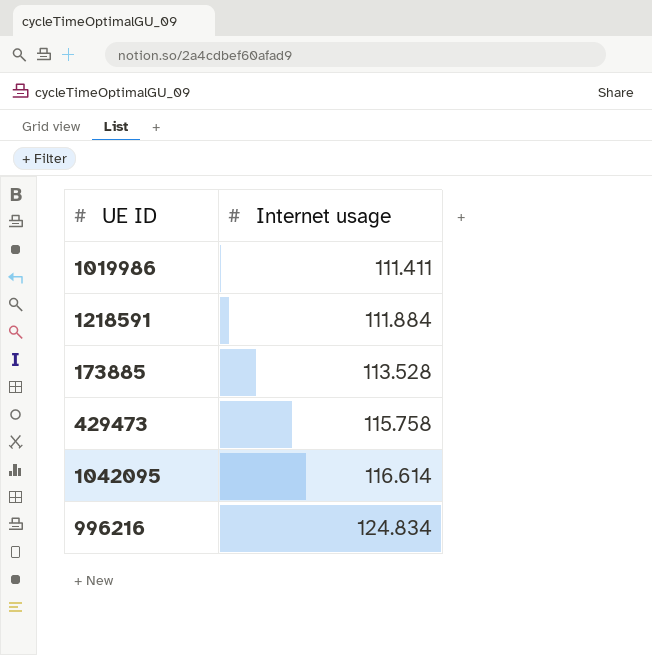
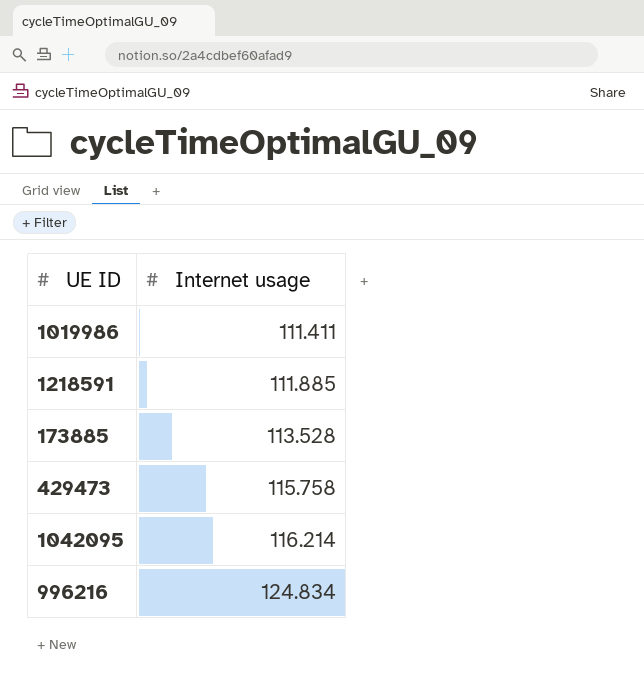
1218591 | Internet usage: 111.884 -> 111.885
1042095 | Internet usage: 116.614 -> 116.214

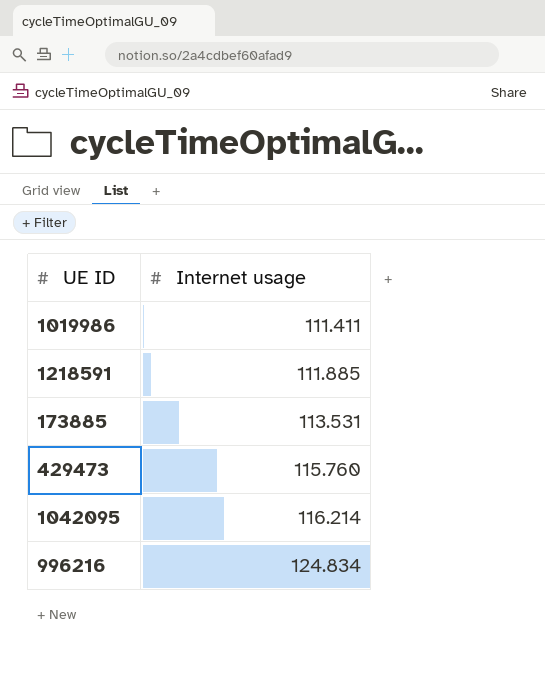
173885 | Internet usage: 113.528 -> 113.531
429473 | Internet usage: 115.758 -> 115.760

